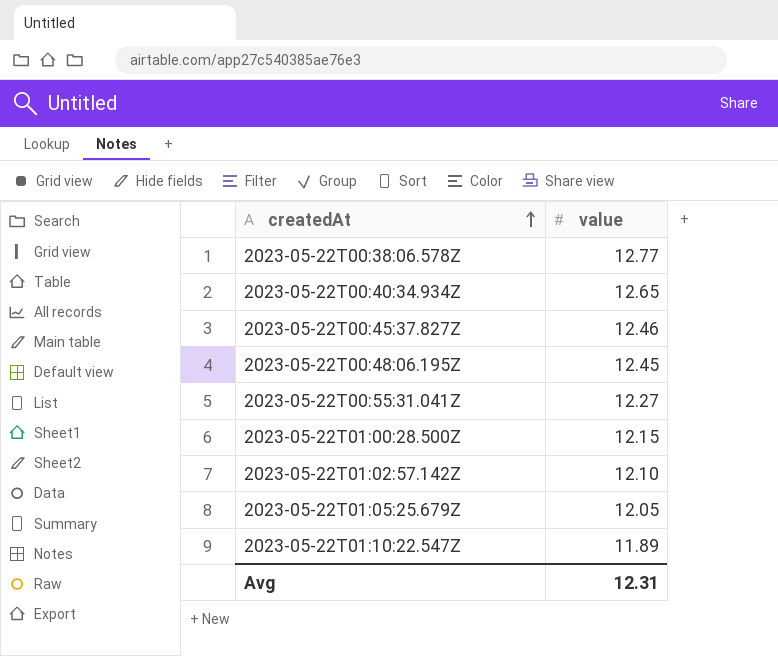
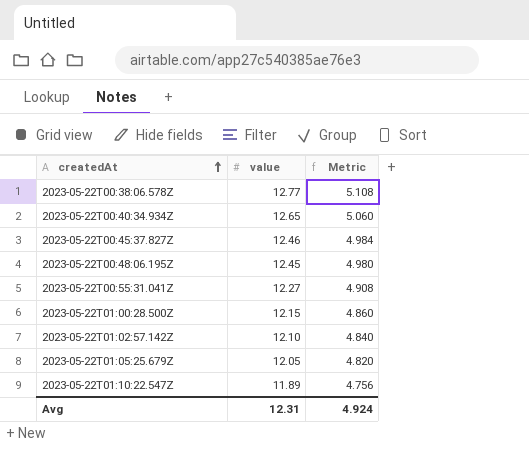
column Metric | formula: none -> [value] * 0.4

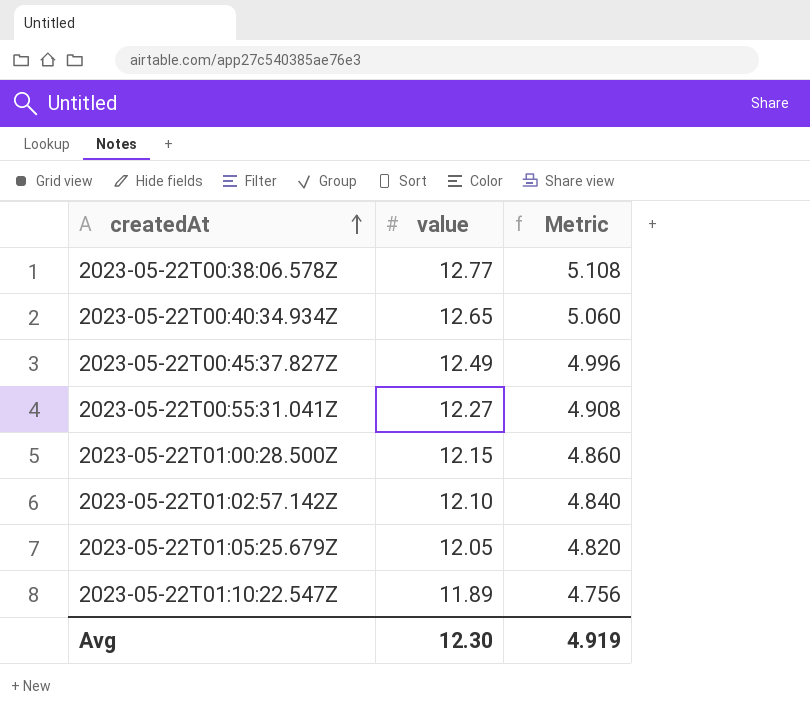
row 2023-05-22T00:48:06.195Z: 12.45 | 4.980 -> none
2023-05-22T00:45:37.827Z | value: 12.46 -> 12.49
2023-05-22T00:45:37.827Z | Metric: 4.984 -> 4.996
Avg | value: 12.31 -> 12.30
Avg | Metric: 4.924 -> 4.919

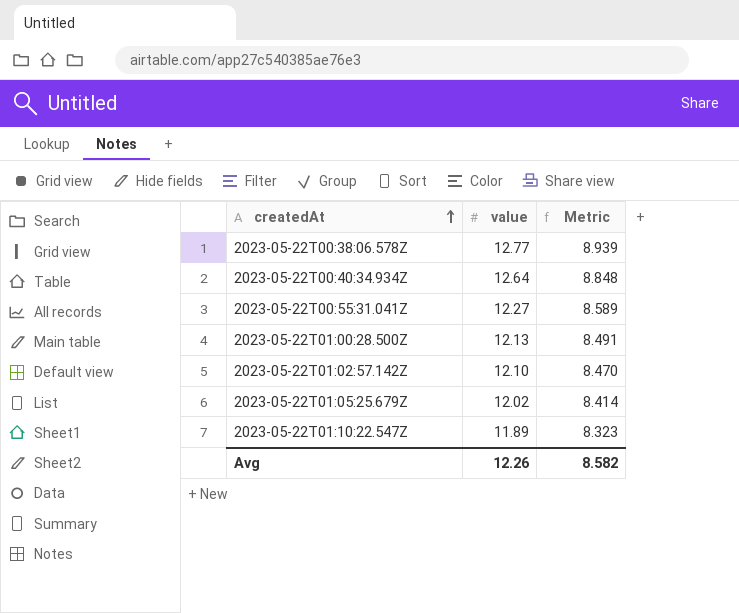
column Metric | formula: [value] * 0.4 -> [value] * 0.7
row 2023-05-22T00:45:37.827Z: 12.49 | 4.996 -> none
2023-05-22T00:40:34.934Z | value: 12.65 -> 12.64
2023-05-22T01:00:28.500Z | value: 12.15 -> 12.13
2023-05-22T01:05:25.679Z | value: 12.05 -> 12.02
Avg | value: 12.30 -> 12.26
Avg | Metric: 4.919 -> 8.582

